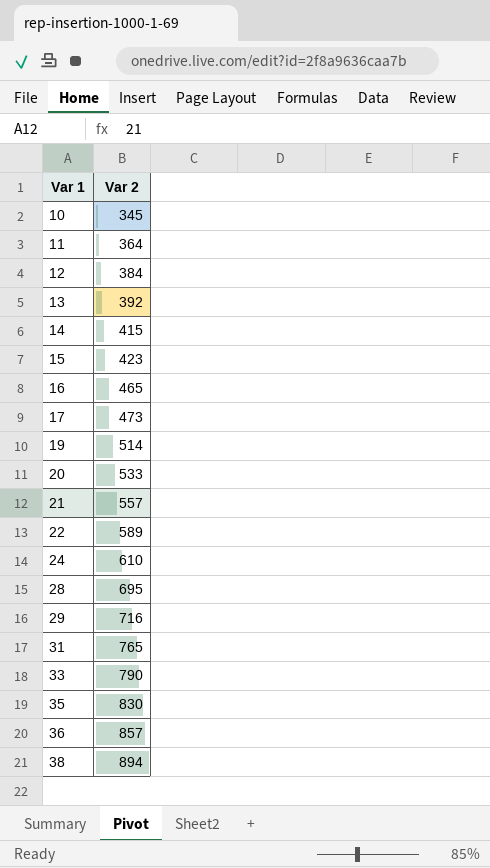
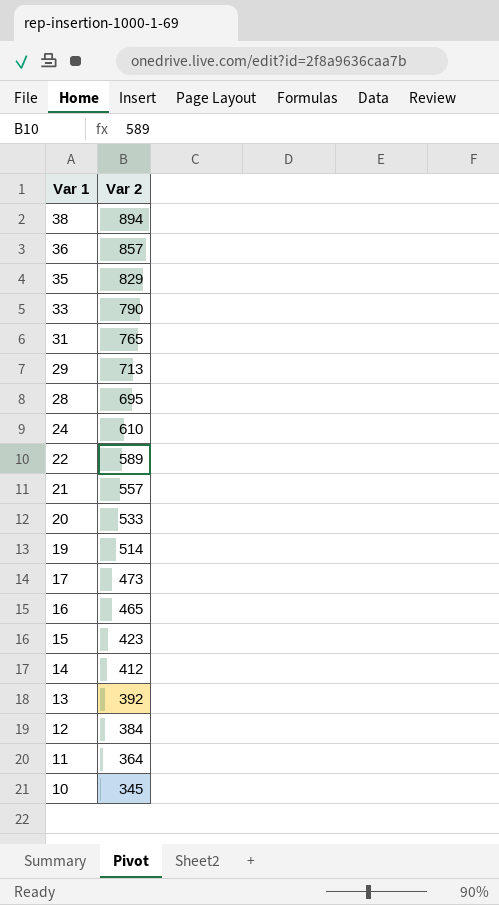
row order: Var 1 ascending -> Var 1 descending
35 | Var 2: 830 -> 829
29 | Var 2: 716 -> 713
14 | Var 2: 415 -> 412

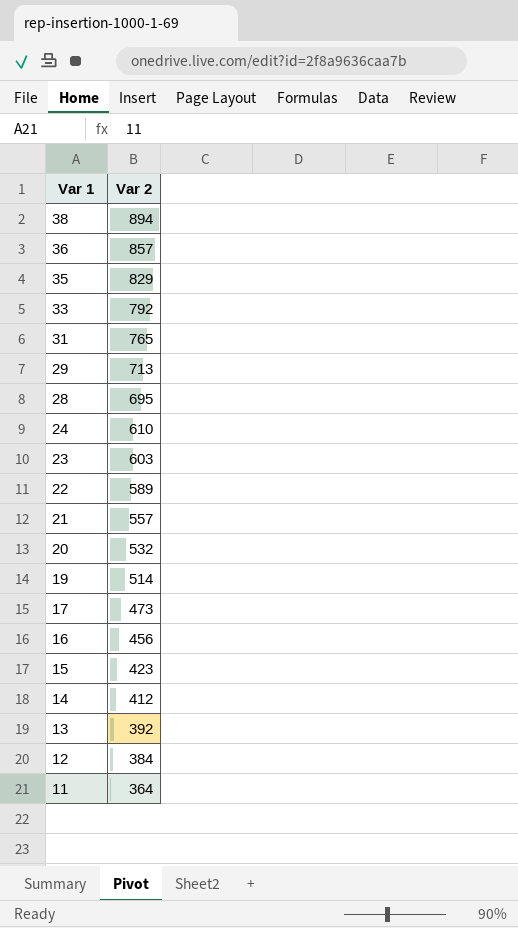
row 10: 345 -> none
33 | Var 2: 790 -> 792
row 23: none -> 603
20 | Var 2: 533 -> 532
16 | Var 2: 465 -> 456

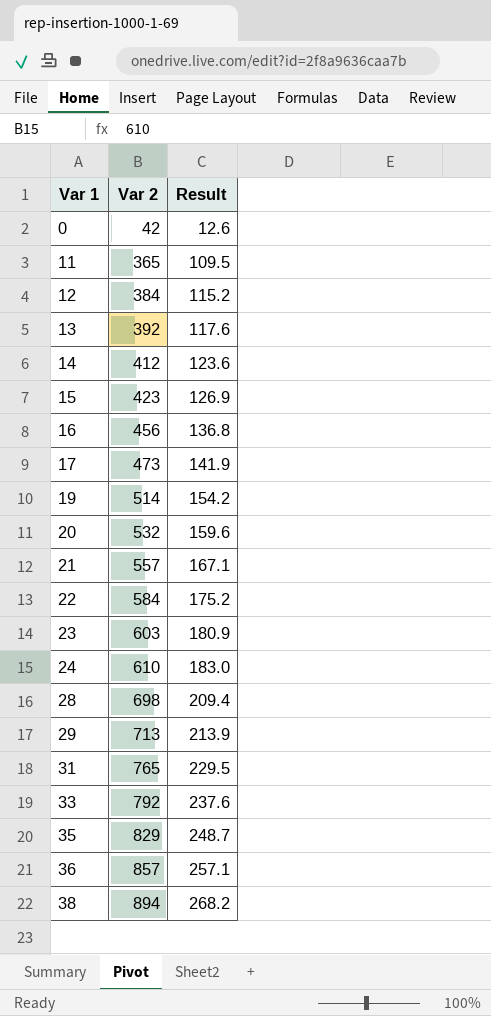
row order: Var 1 descending -> Var 1 ascending
column Result | formula: none -> [Var 2] * 0.3
row 0: none -> 42 | 12.6
11 | Var 2: 364 -> 365
22 | Var 2: 589 -> 584
28 | Var 2: 695 -> 698

